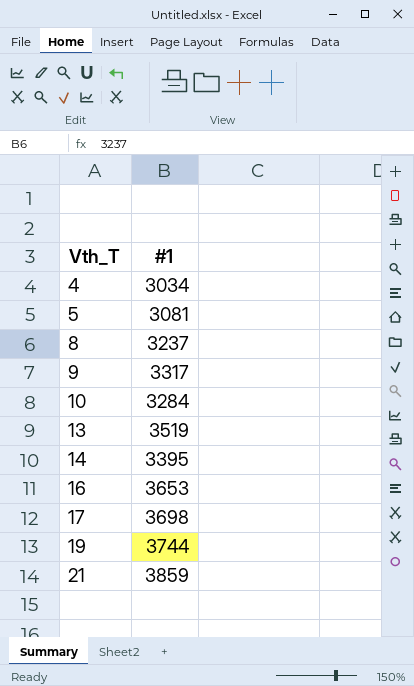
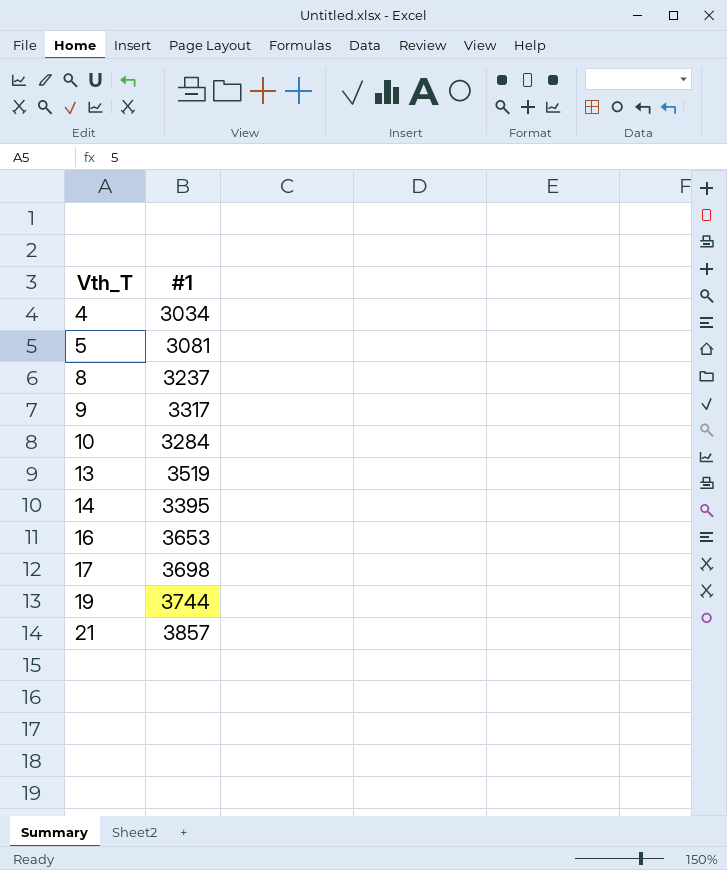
21 | #1: 3859 -> 3857

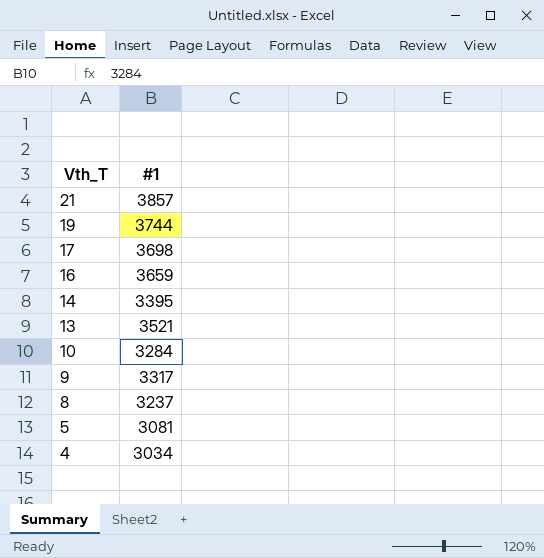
row order: Vth_T ascending -> Vth_T descending
16 | #1: 3653 -> 3659
13 | #1: 3519 -> 3521

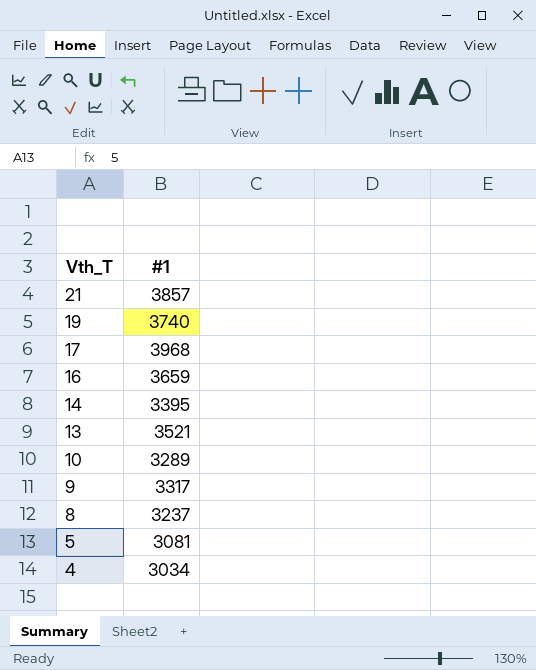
19 | #1: 3744 -> 3740
17 | #1: 3698 -> 3968
10 | #1: 3284 -> 3289

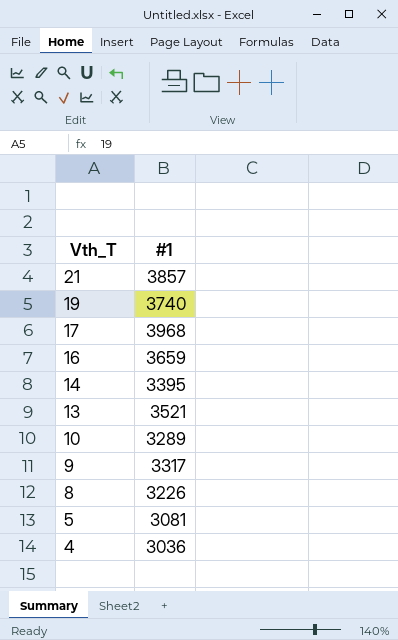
8 | #1: 3237 -> 3226
4 | #1: 3034 -> 3036

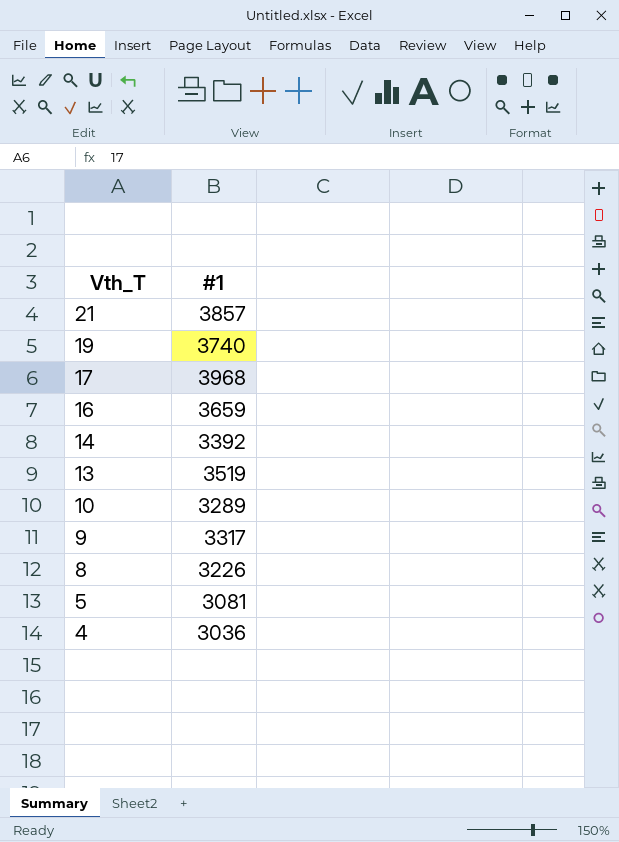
14 | #1: 3395 -> 3392
13 | #1: 3521 -> 3519

